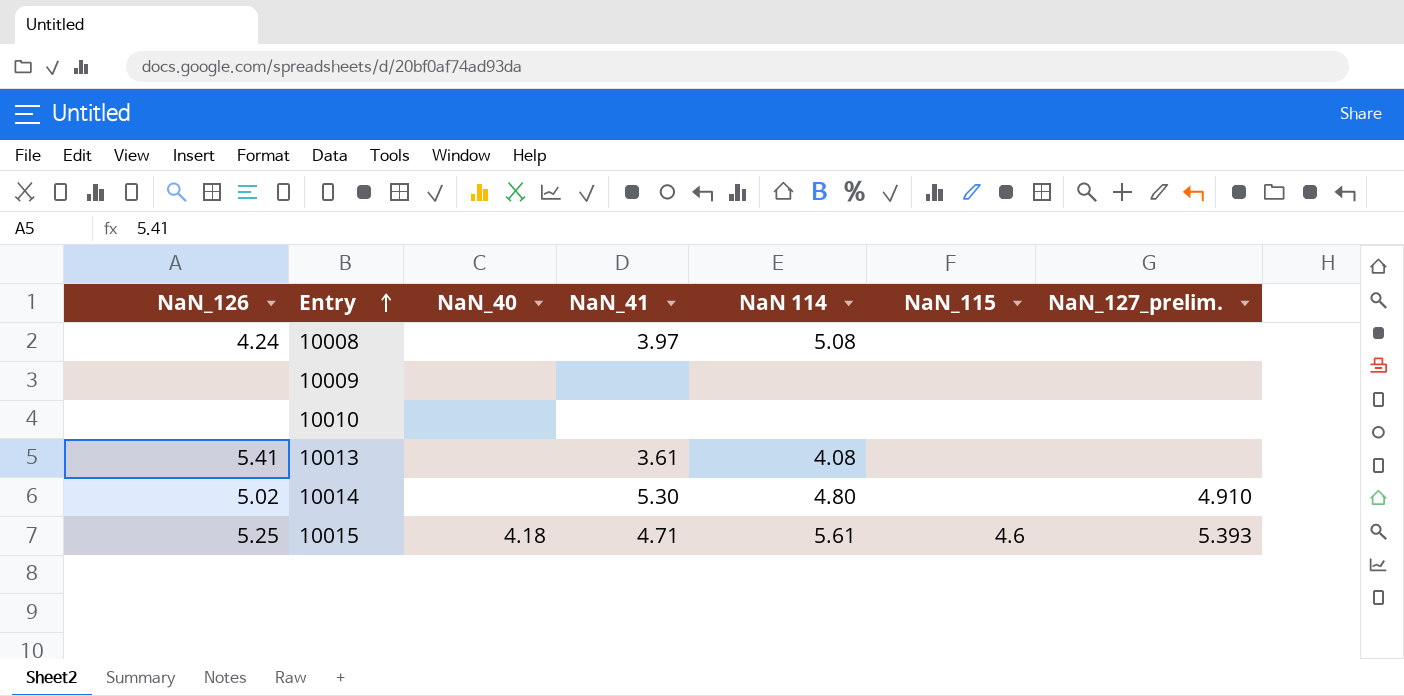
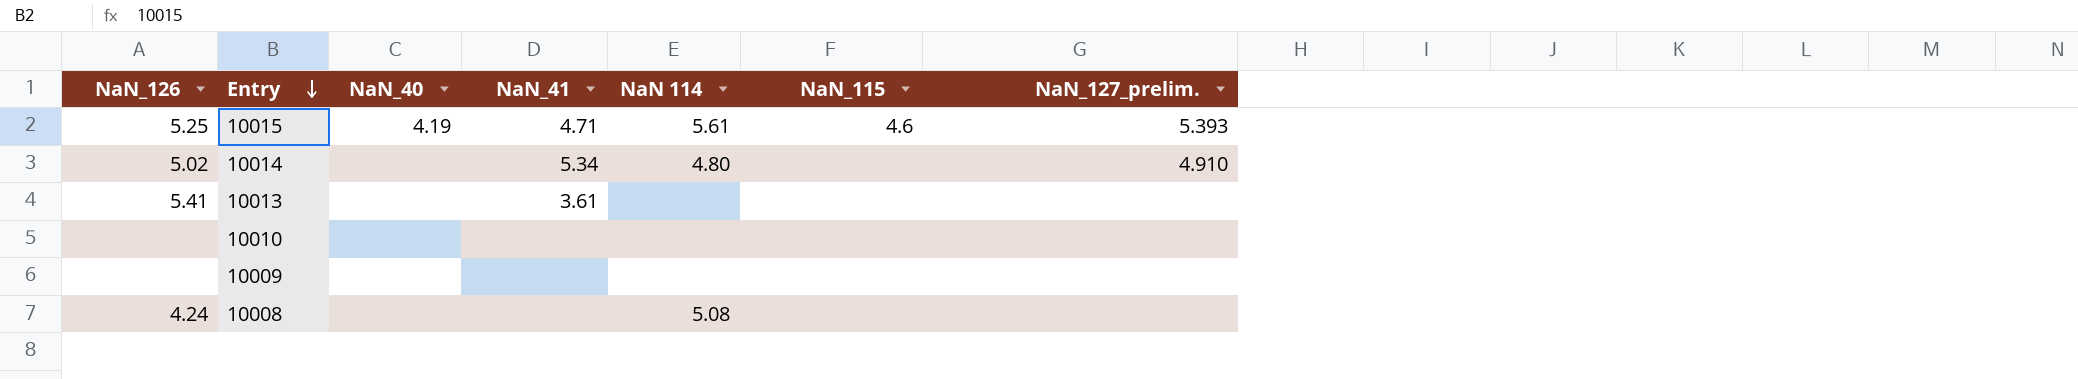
row order: Entry ascending -> Entry descending
10015 | NaN_40: 4.18 -> 4.19
10014 | NaN_41: 5.30 -> 5.34
10013 | NaN 114: 4.08 -> none
10008 | NaN_41: 3.97 -> none

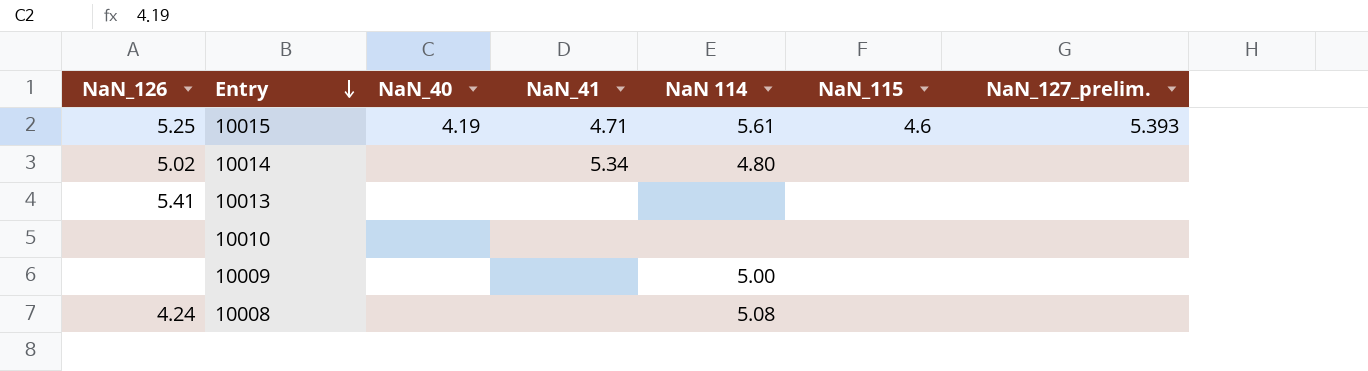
10014 | NaN_127_prelim.: 4.910 -> none
10013 | NaN_41: 3.61 -> none
10009 | NaN 114: none -> 5.00

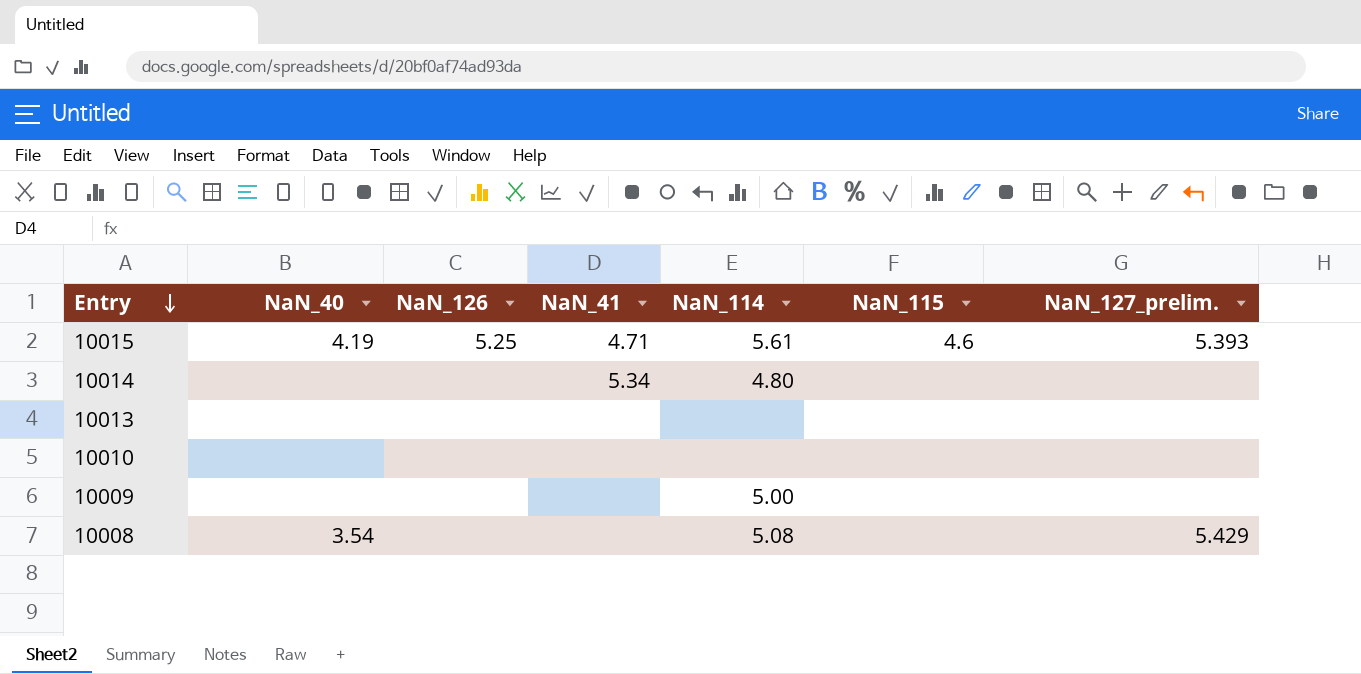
column NaN_126 | position: 1 -> 3
column name: NaN 114 -> NaN_114
10014 | NaN_126: 5.02 -> none
10013 | NaN_126: 5.41 -> none
10008 | NaN_40: none -> 3.54
10008 | NaN_126: 4.24 -> none
10008 | NaN_127_prelim.: none -> 5.429

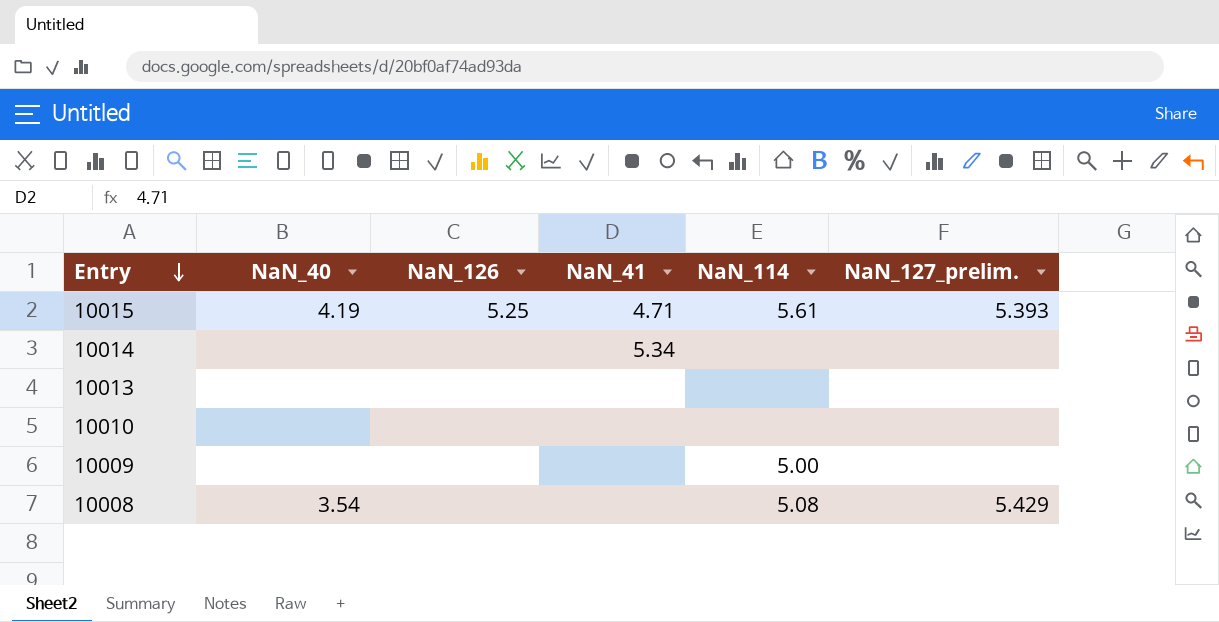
column NaN_115 | position: 6 -> none
10014 | NaN_114: 4.80 -> none

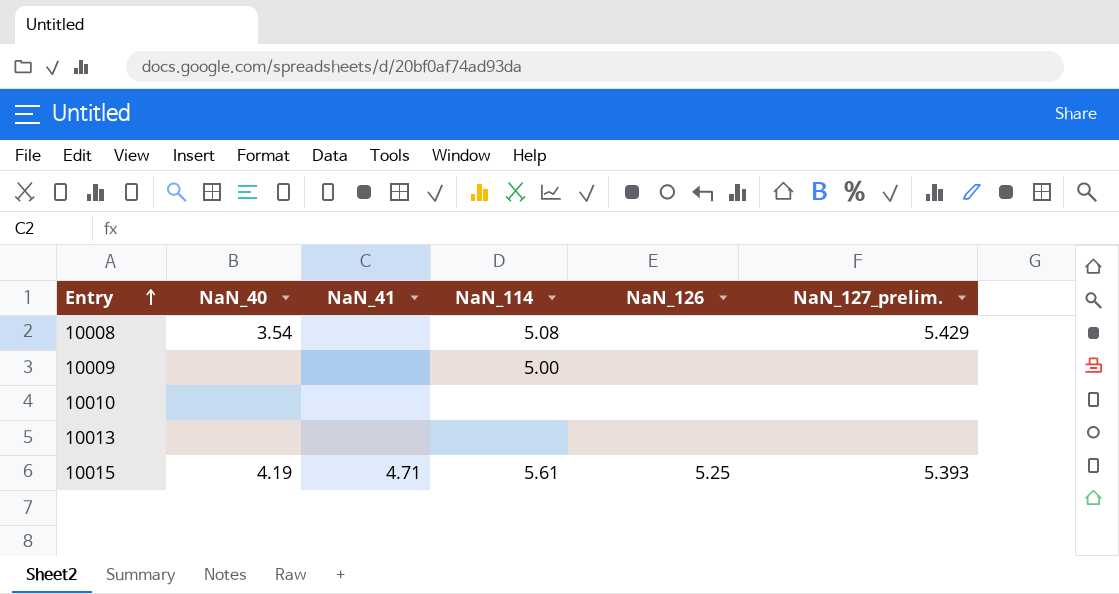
row order: Entry descending -> Entry ascending
column NaN_126 | position: 3 -> 5
row 10014: none | none | 5.34 | none | none -> none

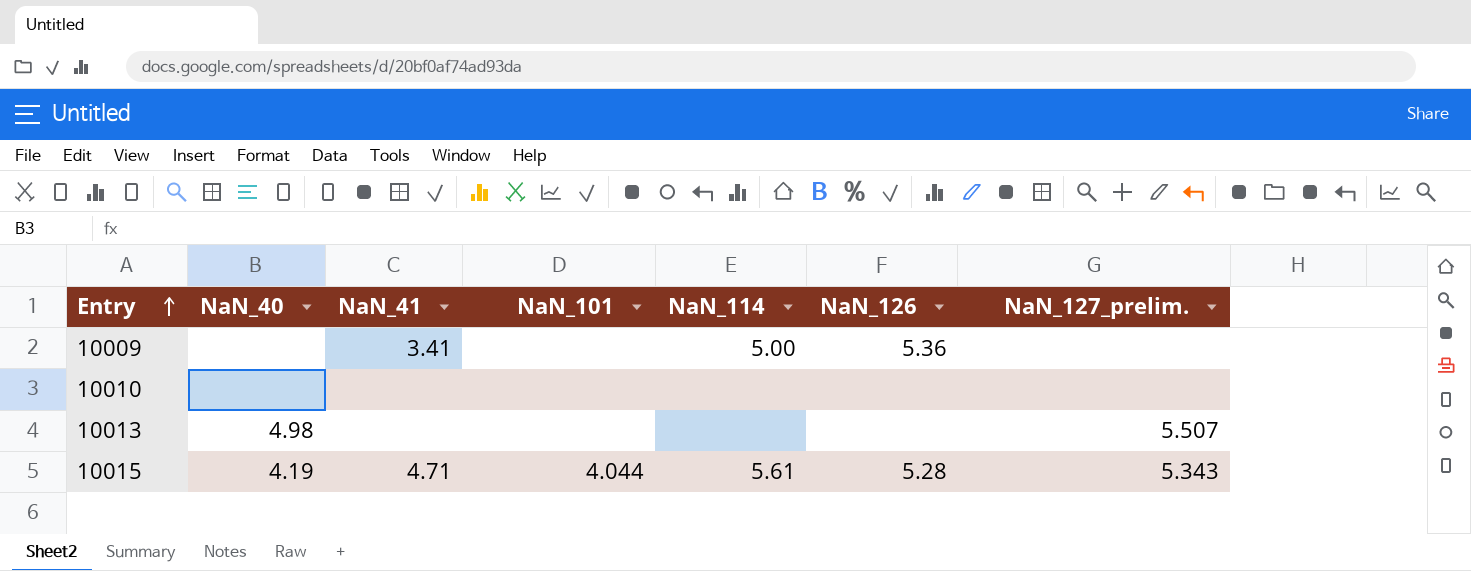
column NaN_101 | position: none -> 4
row 10008: 3.54 | none | 5.08 | none | 5.429 -> none
10009 | NaN_41: none -> 3.41
10009 | NaN_126: none -> 5.36
10013 | NaN_40: none -> 4.98
10013 | NaN_127_prelim.: none -> 5.507
10015 | NaN_126: 5.25 -> 5.28
10015 | NaN_127_prelim.: 5.393 -> 5.343

